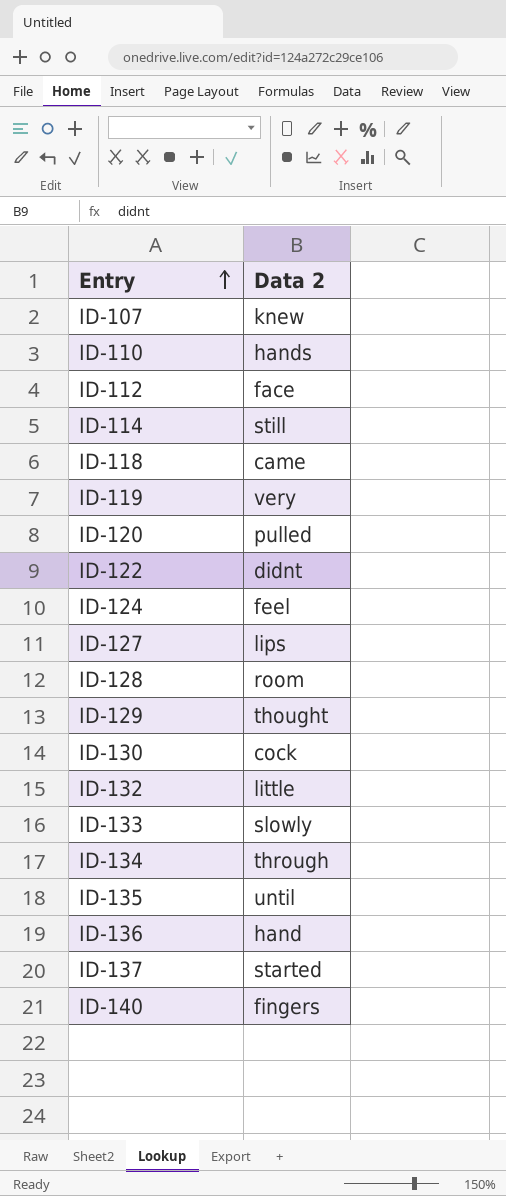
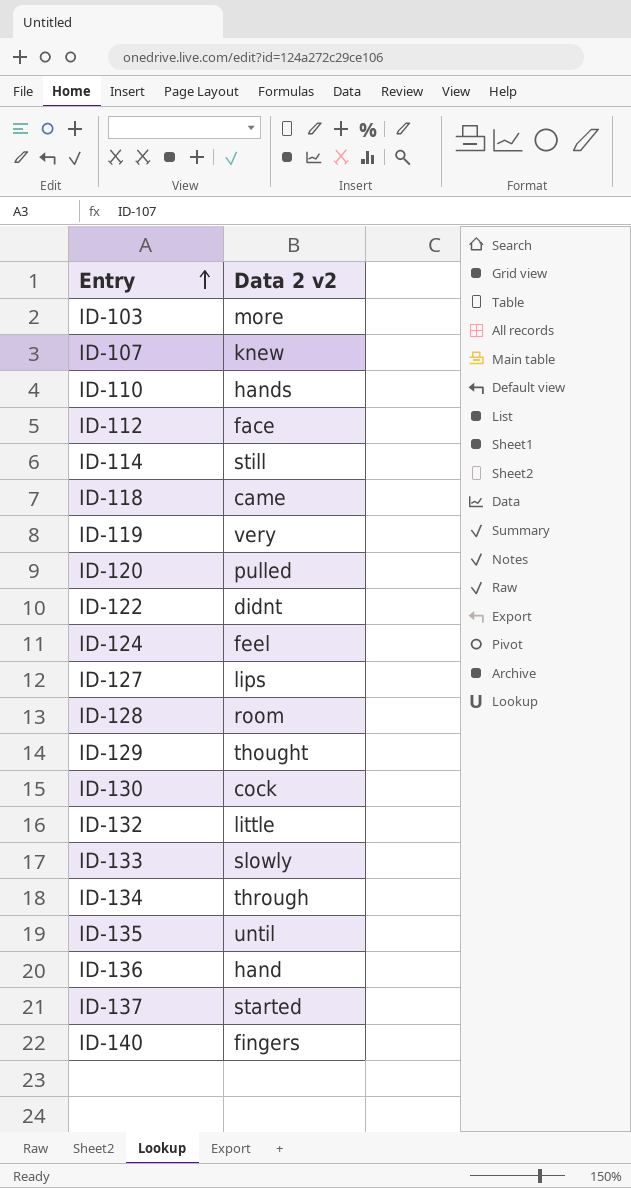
column name: Data 2 -> Data 2 v2
row ID-103: none -> more

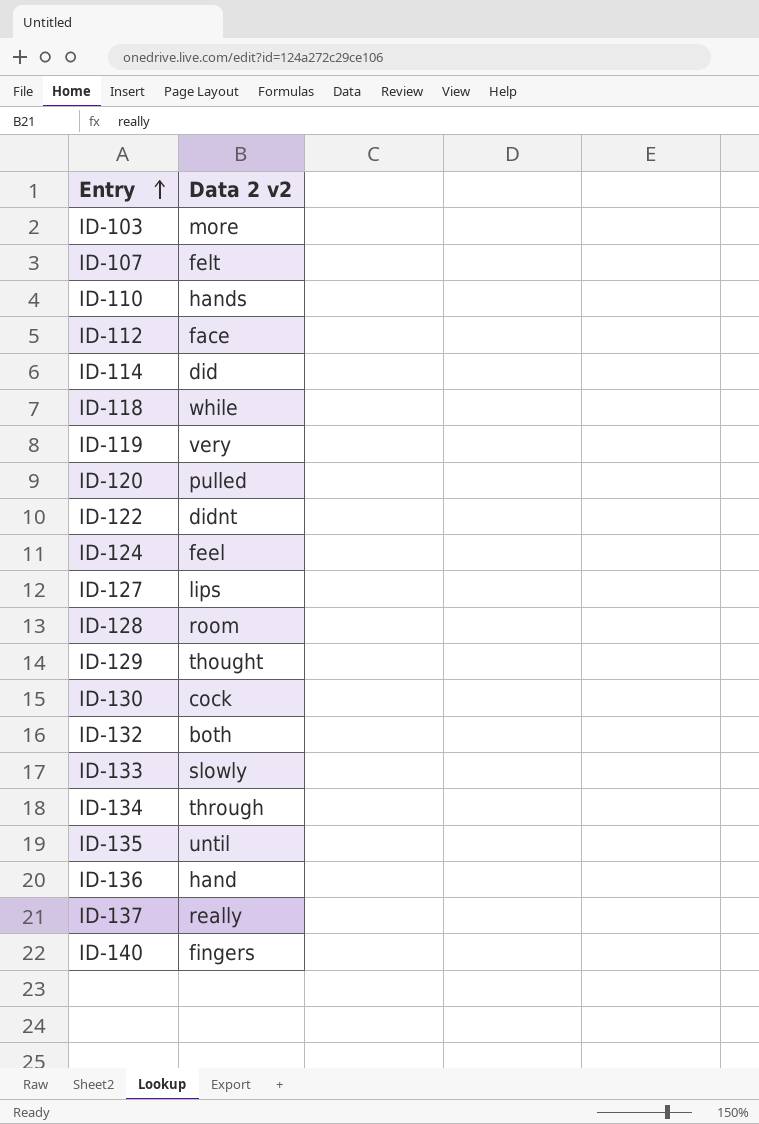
ID-107 | Data 2 v2: knew -> felt
ID-114 | Data 2 v2: still -> did
ID-118 | Data 2 v2: came -> while
ID-132 | Data 2 v2: little -> both
ID-137 | Data 2 v2: started -> really

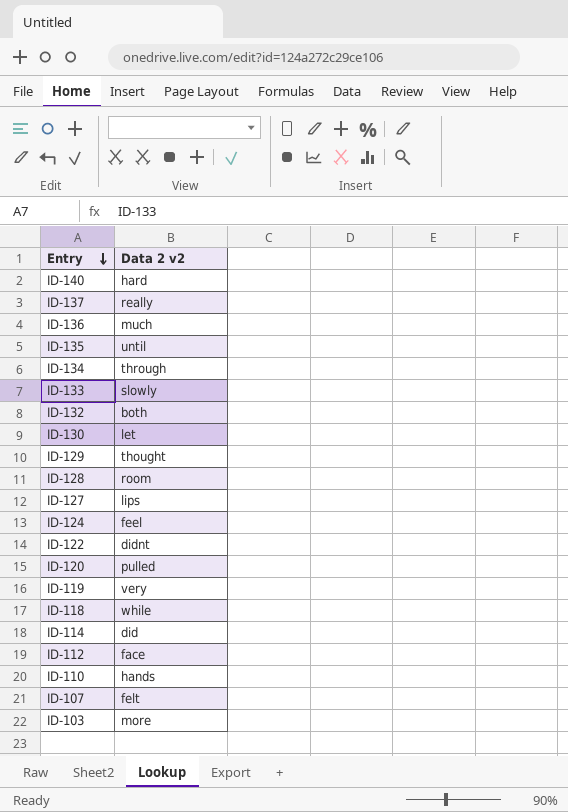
row order: Entry ascending -> Entry descending
ID-140 | Data 2 v2: fingers -> hard
ID-136 | Data 2 v2: hand -> much
ID-130 | Data 2 v2: cock -> let

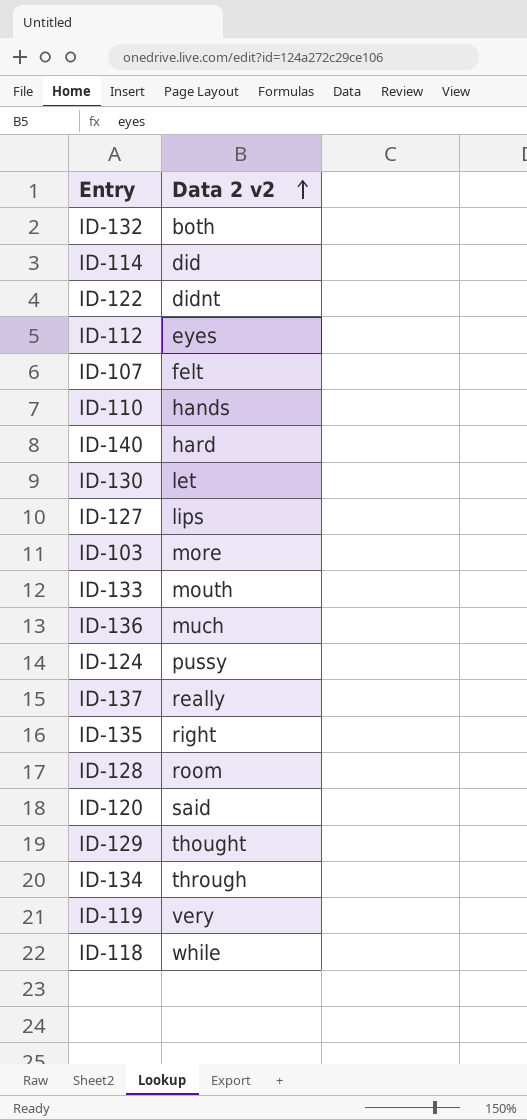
row order: Entry descending -> Data 2 v2 ascending
ID-112 | Data 2 v2: face -> eyes
ID-133 | Data 2 v2: slowly -> mouth
ID-124 | Data 2 v2: feel -> pussy
ID-135 | Data 2 v2: until -> right
ID-120 | Data 2 v2: pulled -> said

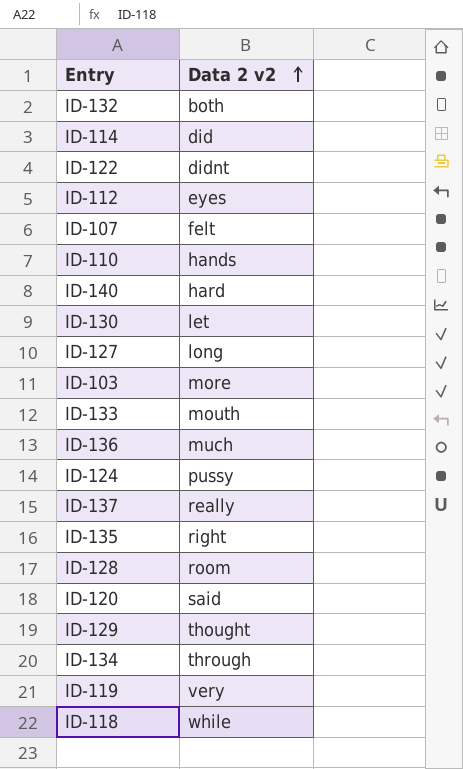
ID-127 | Data 2 v2: lips -> long

